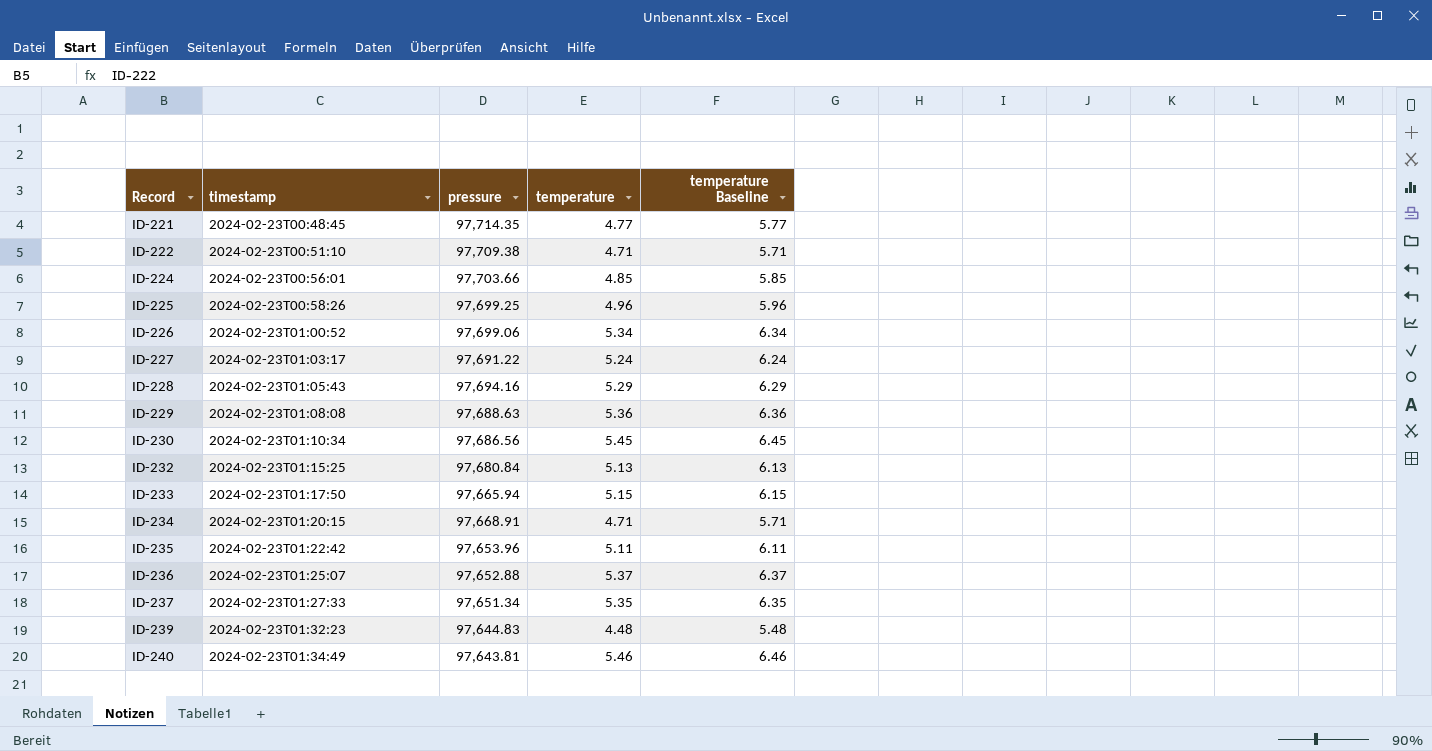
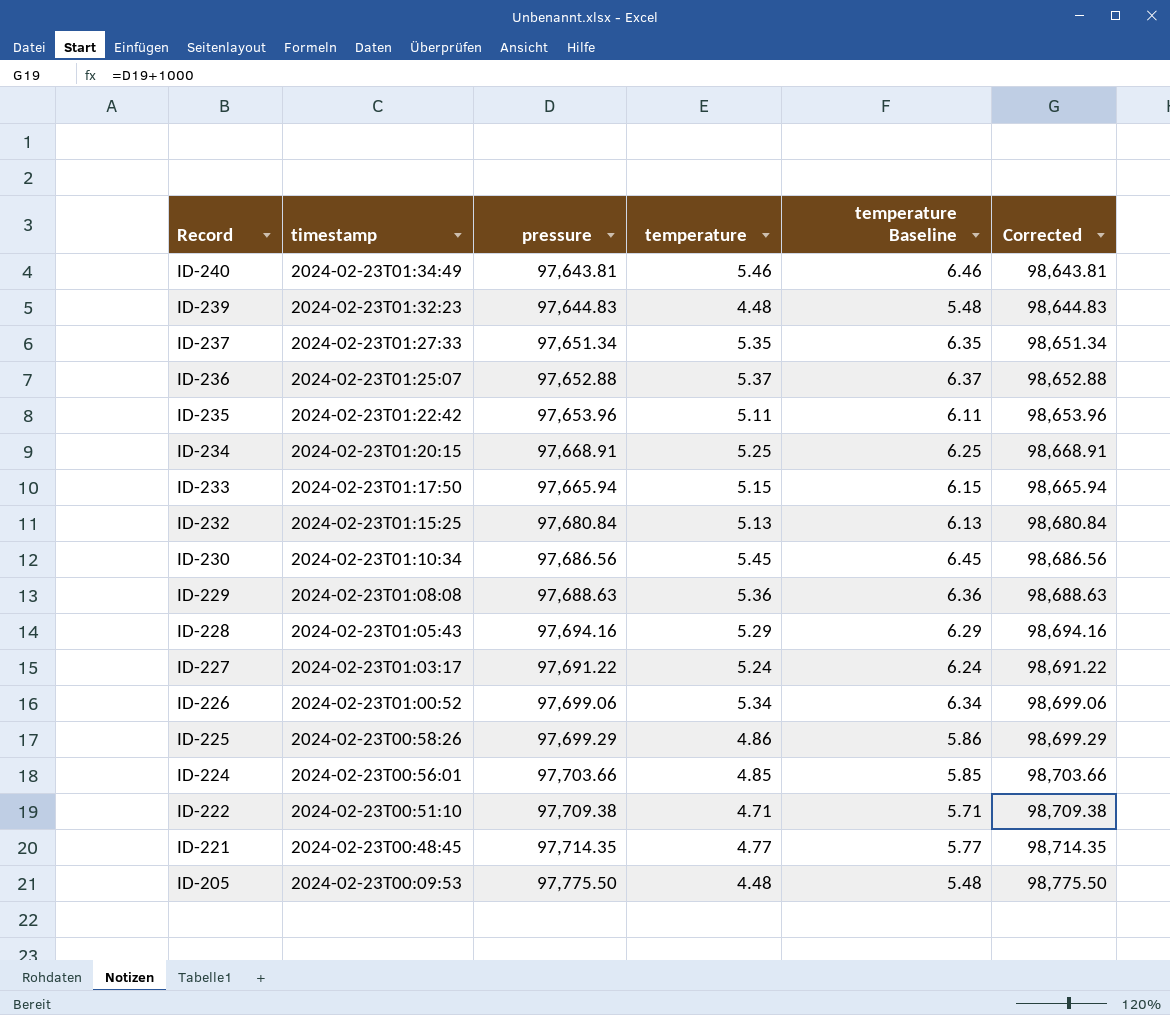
row order: Record ascending -> Record descending
column Corrected | formula: none -> [pressure] + 1000
ID-234 | temperature: 4.71 -> 5.25
ID-234 | temperature Baseline: 5.71 -> 6.25
ID-225 | pressure: 97,699.25 -> 97,699.29
ID-225 | temperature: 4.96 -> 4.86
ID-225 | temperature Baseline: 5.96 -> 5.86
row ID-205: none -> 2024-02-23T00:09:53 | 97,775.50 | 4.48 | 5.48 | 98,775.50

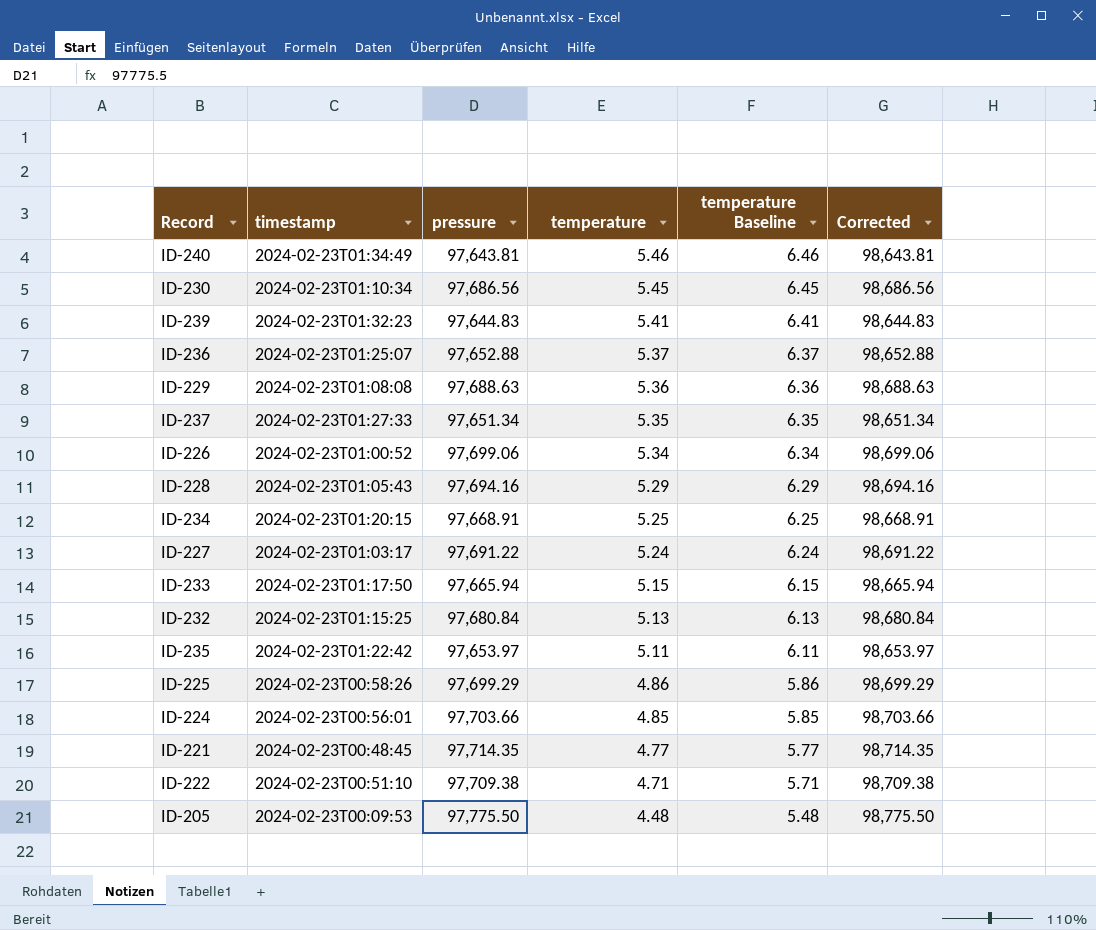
row order: Record descending -> temperature descending
ID-239 | temperature: 4.48 -> 5.41
ID-239 | temperature Baseline: 5.48 -> 6.41
ID-235 | pressure: 97,653.96 -> 97,653.97
ID-235 | Corrected: 98,653.96 -> 98,653.97

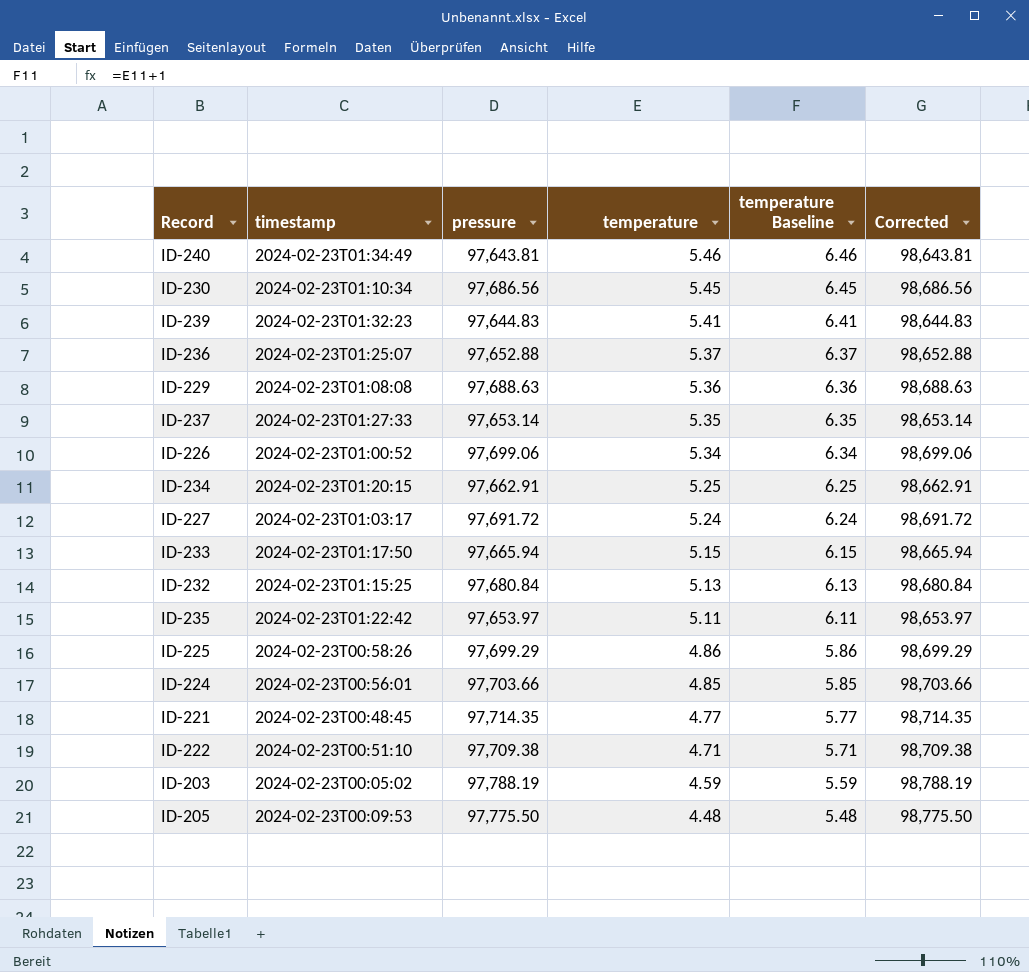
row ID-228: 2024-02-23T01:05:43 | 97,694.16 | 5.29 | 6.29 | 98,694.16 -> none
ID-237 | pressure: 97,651.34 -> 97,653.14
ID-237 | Corrected: 98,651.34 -> 98,653.14
ID-234 | pressure: 97,668.91 -> 97,662.91
ID-234 | Corrected: 98,668.91 -> 98,662.91
ID-227 | pressure: 97,691.22 -> 97,691.72
ID-227 | Corrected: 98,691.22 -> 98,691.72
row ID-203: none -> 2024-02-23T00:05:02 | 97,788.19 | 4.59 | 5.59 | 98,788.19

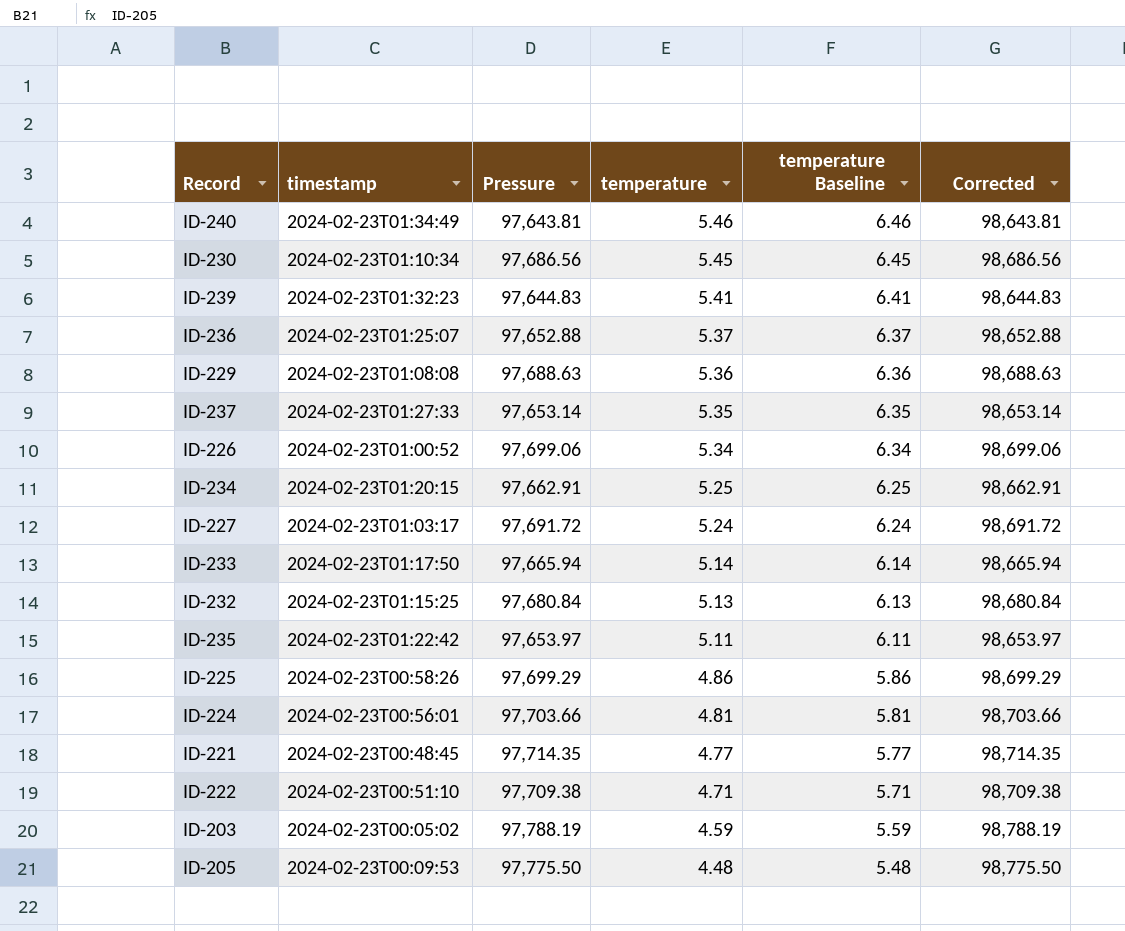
column name: pressure -> Pressure
ID-233 | temperature: 5.15 -> 5.14
ID-233 | temperature Baseline: 6.15 -> 6.14
ID-224 | temperature: 4.85 -> 4.81
ID-224 | temperature Baseline: 5.85 -> 5.81

